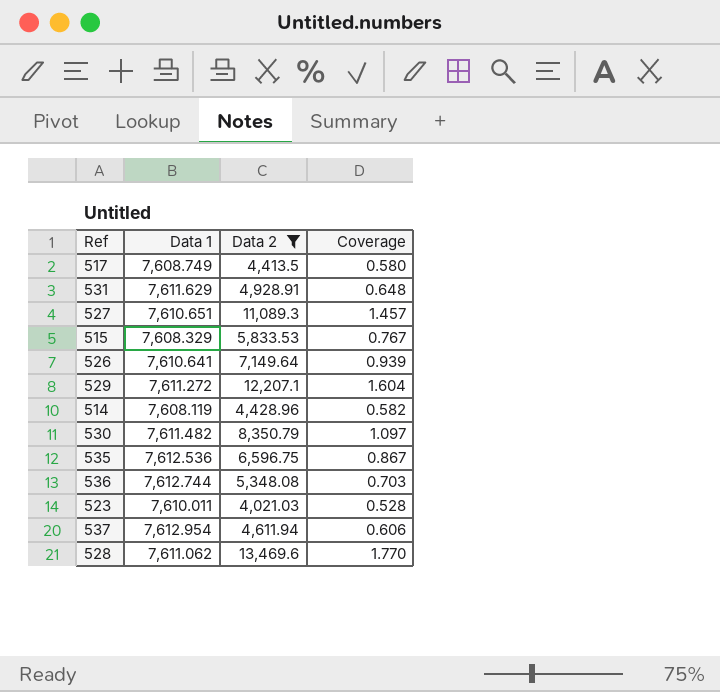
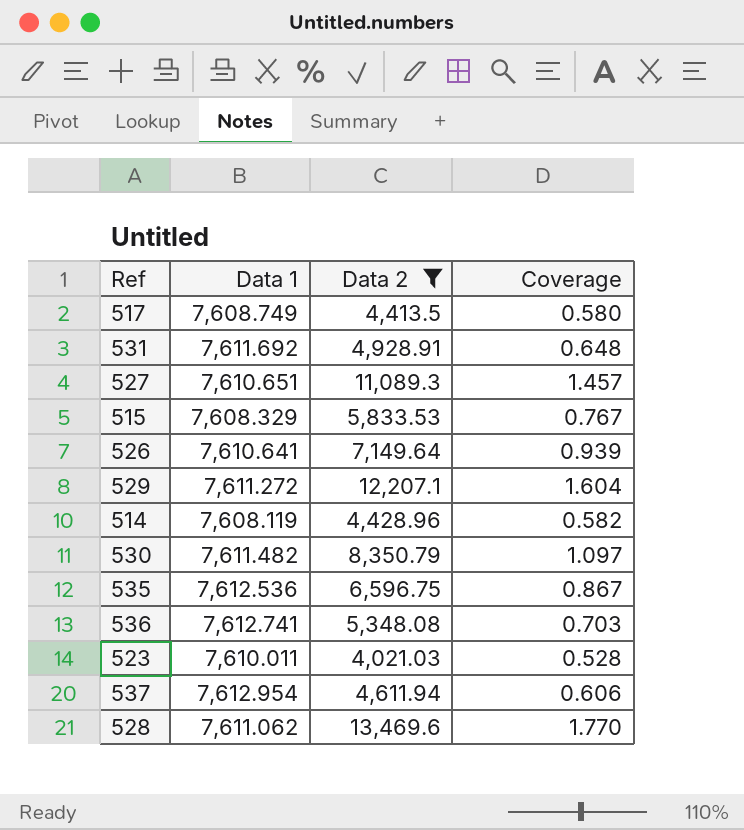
531 | Data 1: 7,611.629 -> 7,611.692
536 | Data 1: 7,612.744 -> 7,612.741

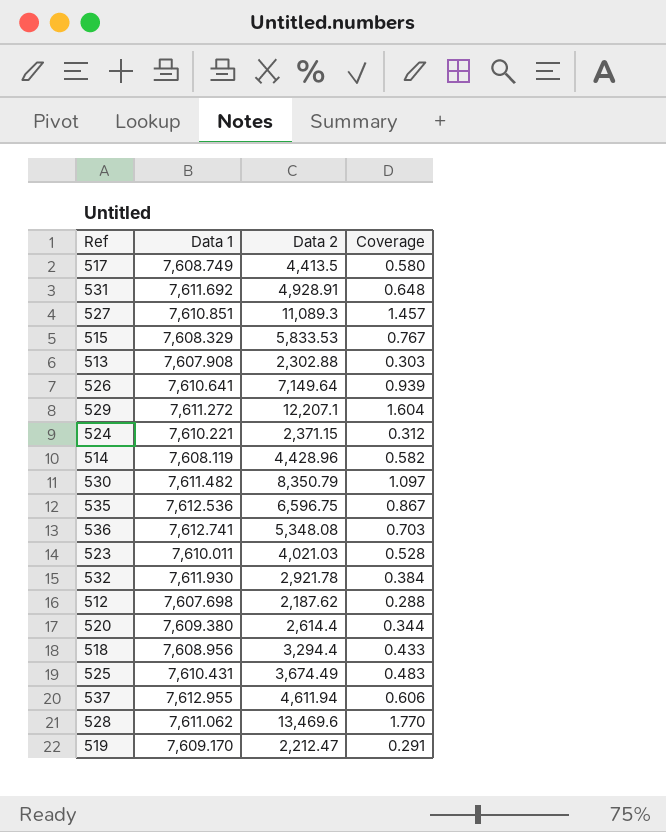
filter: Data 2 >= 4,021.03 -> none
527 | Data 1: 7,610.651 -> 7,610.851
537 | Data 1: 7,612.954 -> 7,612.955

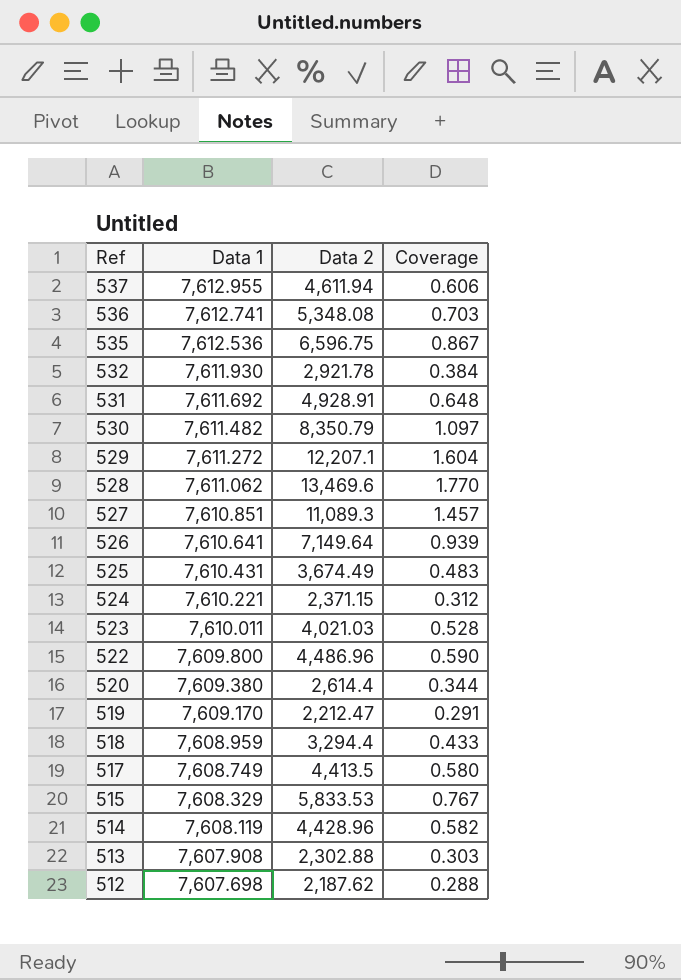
row order: none -> Ref descending
row 522: none -> 7,609.800 | 4,486.96 | 0.590
518 | Data 1: 7,608.956 -> 7,608.959

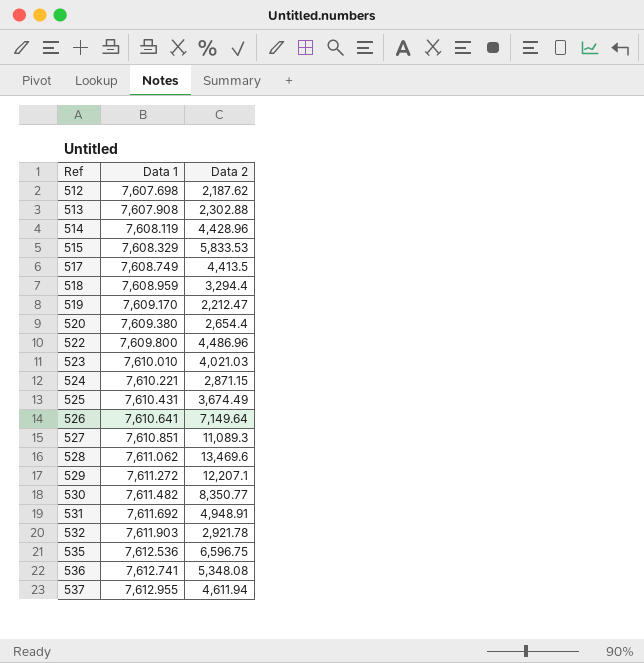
row order: Ref descending -> Ref ascending
column Coverage | formula: [Data 2] / [Data 1] -> none
520 | Data 2: 2,614.4 -> 2,654.4
523 | Data 1: 7,610.011 -> 7,610.010
524 | Data 2: 2,371.15 -> 2,871.15
530 | Data 2: 8,350.79 -> 8,350.77
531 | Data 2: 4,928.91 -> 4,948.91
532 | Data 1: 7,611.930 -> 7,611.903

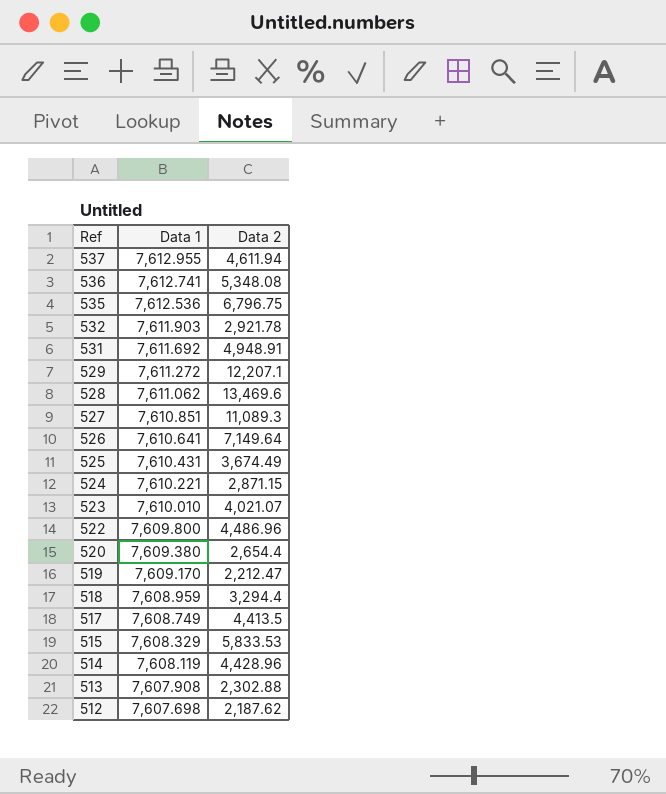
row order: Ref ascending -> Ref descending
row 530: 7,611.482 | 8,350.77 -> none
535 | Data 2: 6,596.75 -> 6,796.75
523 | Data 2: 4,021.03 -> 4,021.07

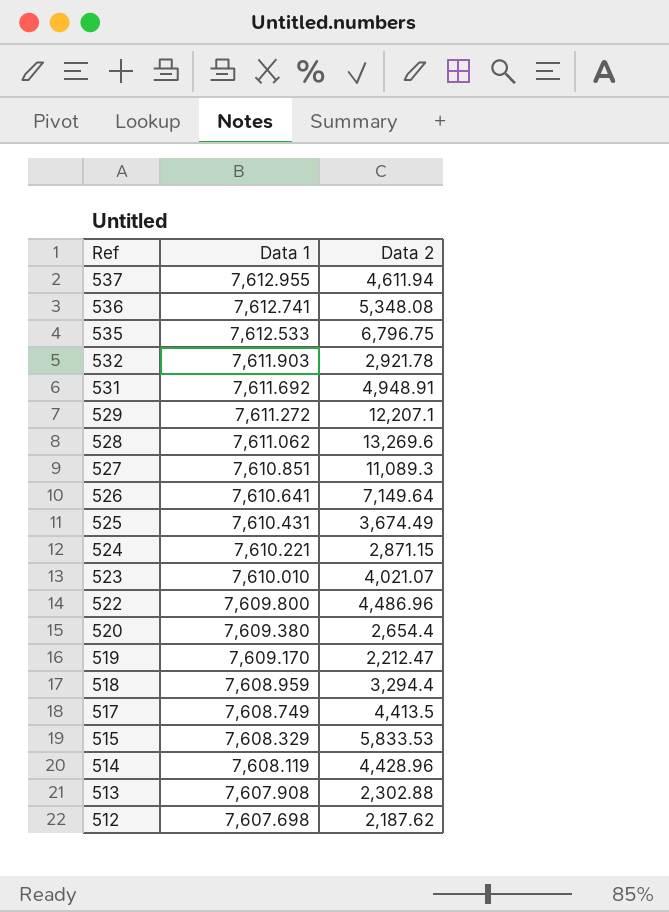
535 | Data 1: 7,612.536 -> 7,612.533
528 | Data 2: 13,469.6 -> 13,269.6

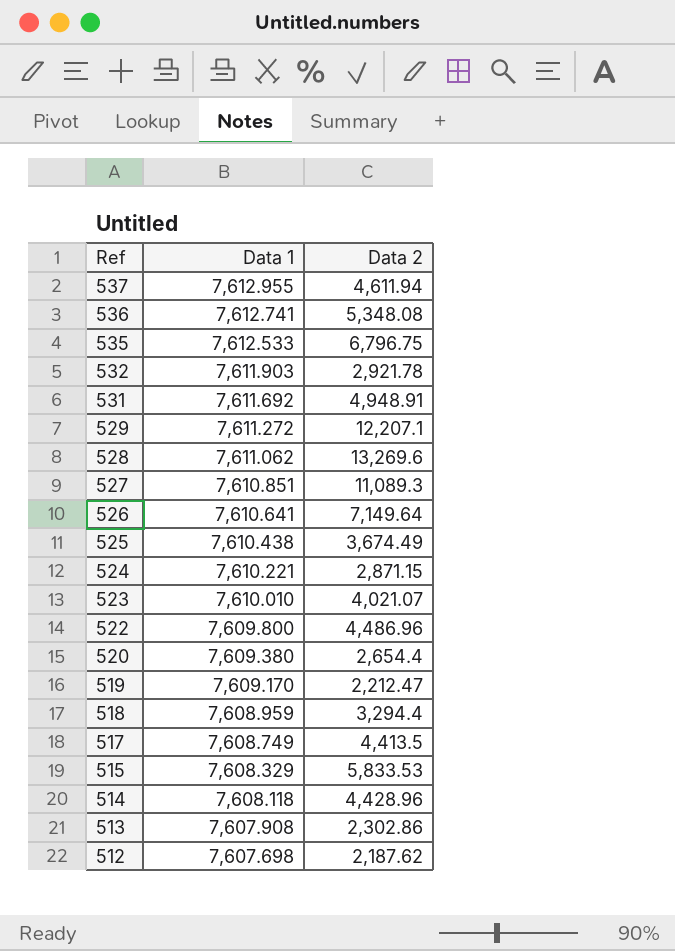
525 | Data 1: 7,610.431 -> 7,610.438
514 | Data 1: 7,608.119 -> 7,608.118
513 | Data 2: 2,302.88 -> 2,302.86

